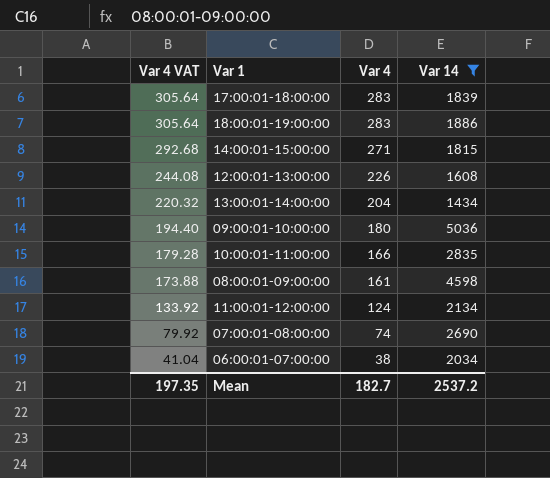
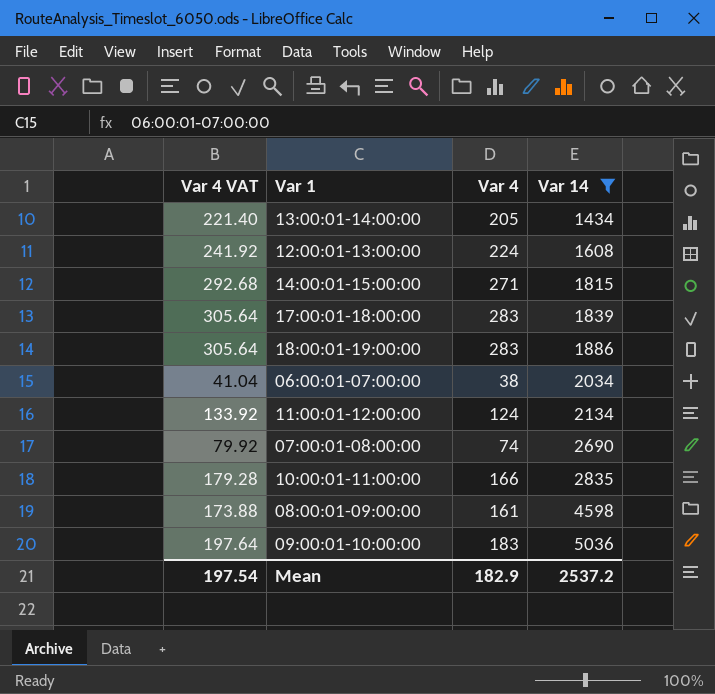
row order: Var 4 VAT descending -> Var 14 ascending
13:00:01-14:00:00 | Var 4 VAT: 220.32 -> 221.40
13:00:01-14:00:00 | Var 4: 204 -> 205
12:00:01-13:00:00 | Var 4 VAT: 244.08 -> 241.92
12:00:01-13:00:00 | Var 4: 226 -> 224
09:00:01-10:00:00 | Var 4 VAT: 194.40 -> 197.64
09:00:01-10:00:00 | Var 4: 180 -> 183
Mean | Var 4 VAT: 197.35 -> 197.54
Mean | Var 4: 182.7 -> 182.9

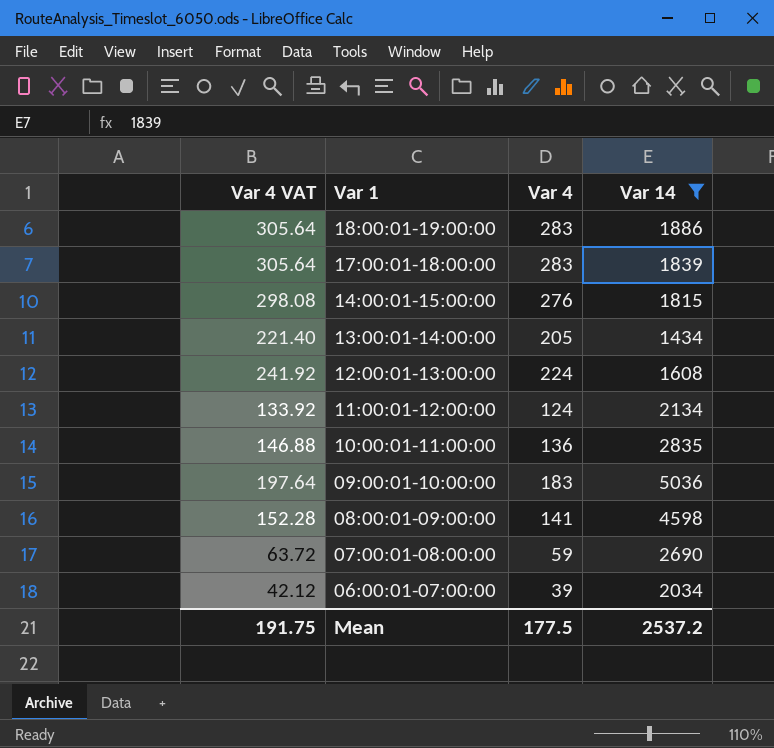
row order: Var 14 ascending -> Var 1 descending
14:00:01-15:00:00 | Var 4 VAT: 292.68 -> 298.08
14:00:01-15:00:00 | Var 4: 271 -> 276
10:00:01-11:00:00 | Var 4 VAT: 179.28 -> 146.88
10:00:01-11:00:00 | Var 4: 166 -> 136
08:00:01-09:00:00 | Var 4 VAT: 173.88 -> 152.28
08:00:01-09:00:00 | Var 4: 161 -> 141
07:00:01-08:00:00 | Var 4 VAT: 79.92 -> 63.72
07:00:01-08:00:00 | Var 4: 74 -> 59
06:00:01-07:00:00 | Var 4 VAT: 41.04 -> 42.12
06:00:01-07:00:00 | Var 4: 38 -> 39
Mean | Var 4 VAT: 197.54 -> 191.75
Mean | Var 4: 182.9 -> 177.5

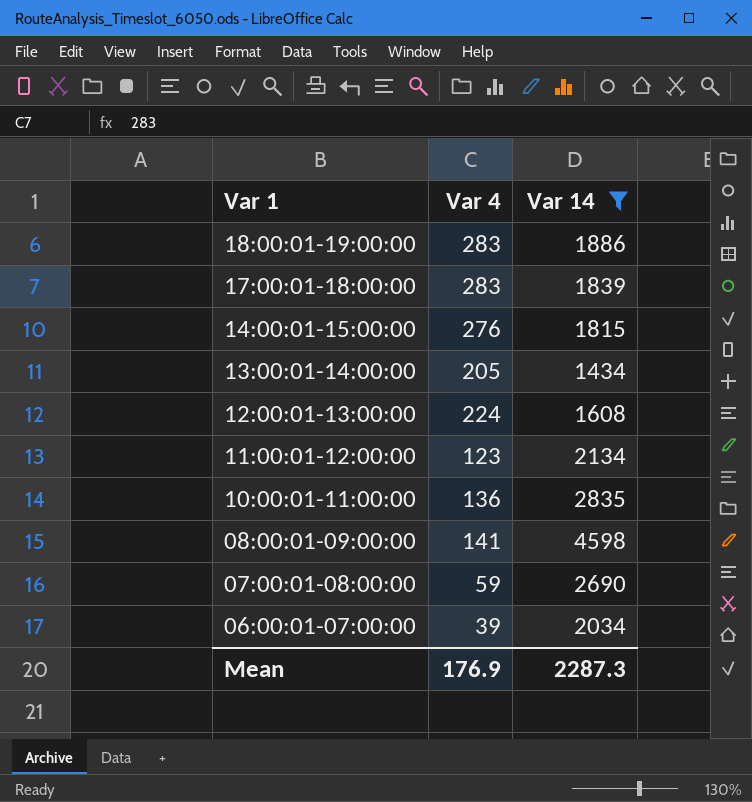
column Var 4 VAT | formula: [Var 4] * 1.08 -> none
row 09:00:01-10:00:00: 197.64 | 183 | 5036 -> none
11:00:01-12:00:00 | Var 4: 124 -> 123
Mean | Var 4: 177.5 -> 176.9
Mean | Var 14: 2537.2 -> 2287.3

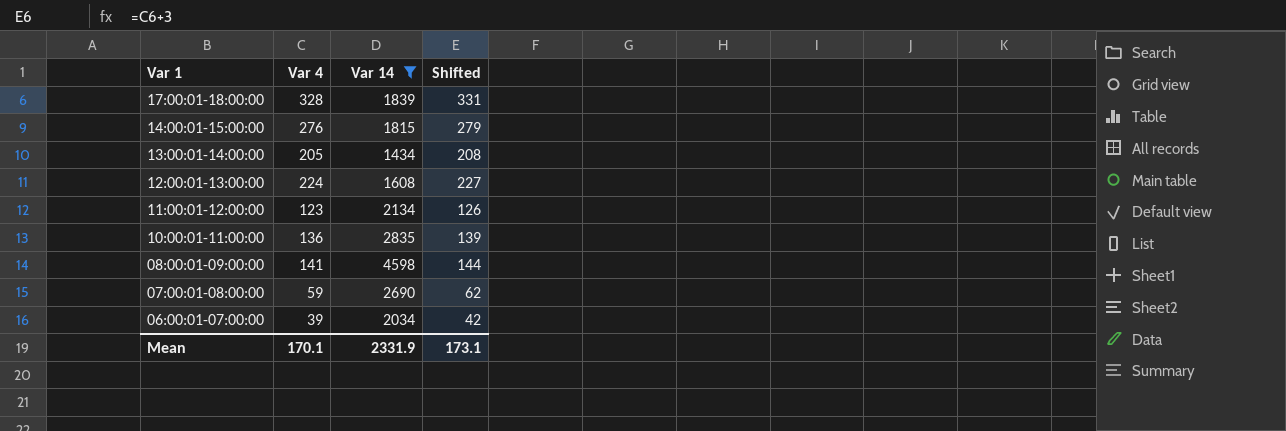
column Shifted | formula: none -> [Var 4] + 3
row 18:00:01-19:00:00: 283 | 1886 -> none
17:00:01-18:00:00 | Var 4: 283 -> 328
Mean | Var 4: 176.9 -> 170.1
Mean | Var 14: 2287.3 -> 2331.9

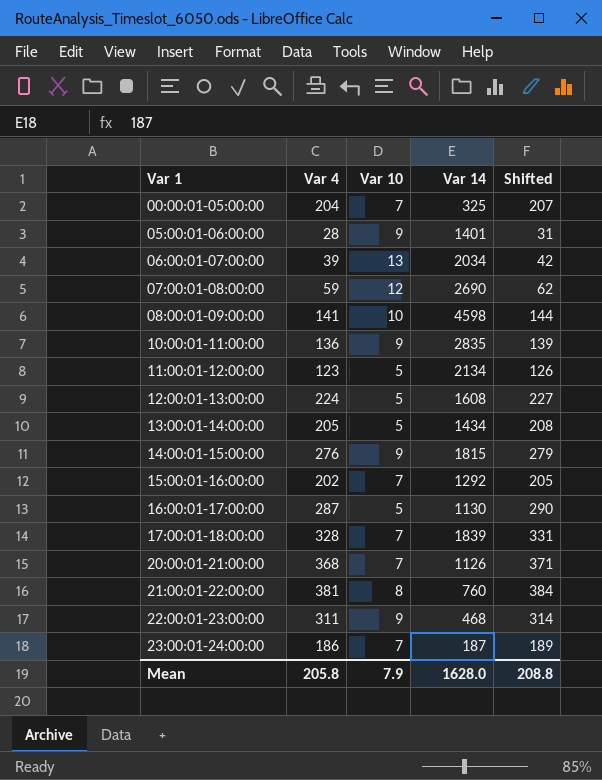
filter: Var 14 >= 1434 -> none
row order: Var 1 descending -> Var 1 ascending
column Var 10 | position: none -> 3
Mean | Var 4: 170.1 -> 205.8
Mean | Var 14: 2331.9 -> 1628.0
Mean | Shifted: 173.1 -> 208.8

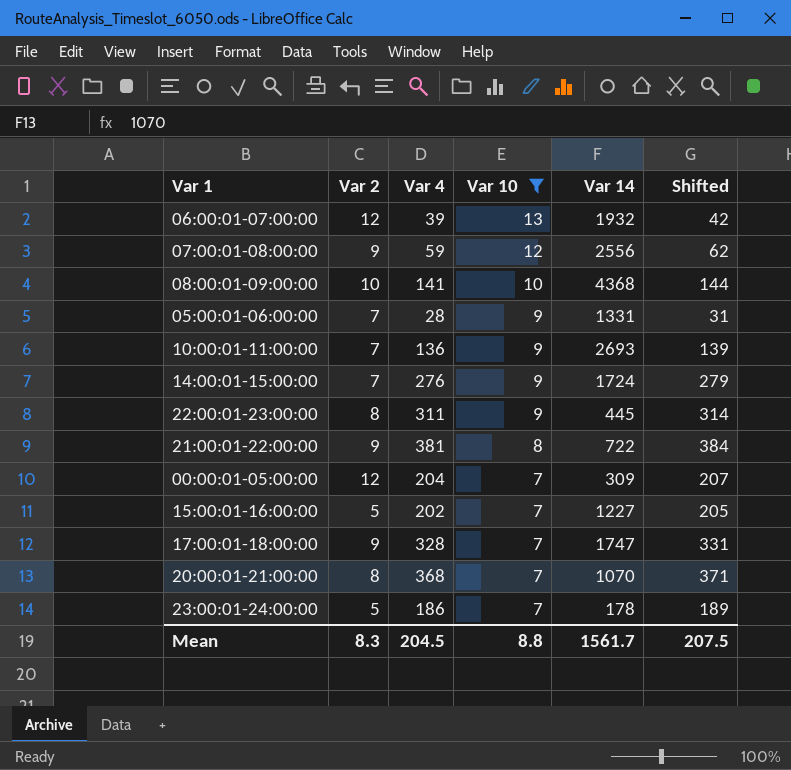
filter: none -> Var 10 != 5
row order: Var 1 ascending -> Var 10 descending
column Var 2 | position: none -> 2
06:00:01-07:00:00 | Var 14: 2034 -> 1932
07:00:01-08:00:00 | Var 14: 2690 -> 2556
08:00:01-09:00:00 | Var 14: 4598 -> 4368
05:00:01-06:00:00 | Var 14: 1401 -> 1331
10:00:01-11:00:00 | Var 14: 2835 -> 2693
14:00:01-15:00:00 | Var 14: 1815 -> 1724
22:00:01-23:00:00 | Var 14: 468 -> 445
21:00:01-22:00:00 | Var 14: 760 -> 722
00:00:01-05:00:00 | Var 14: 325 -> 309
15:00:01-16:00:00 | Var 14: 1292 -> 1227
17:00:01-18:00:00 | Var 14: 1839 -> 1747
20:00:01-21:00:00 | Var 14: 1126 -> 1070
23:00:01-24:00:00 | Var 14: 187 -> 178
Mean | Var 4: 205.8 -> 204.5
Mean | Var 10: 7.9 -> 8.8
Mean | Var 14: 1628.0 -> 1561.7
Mean | Shifted: 208.8 -> 207.5

